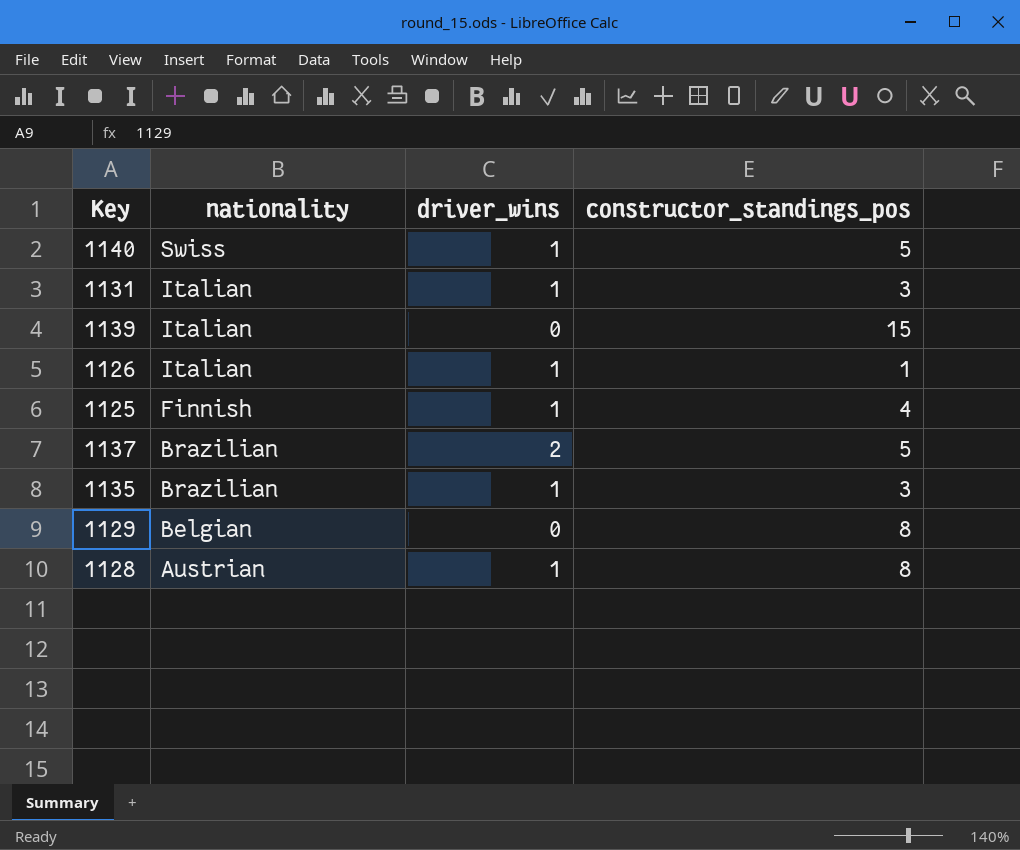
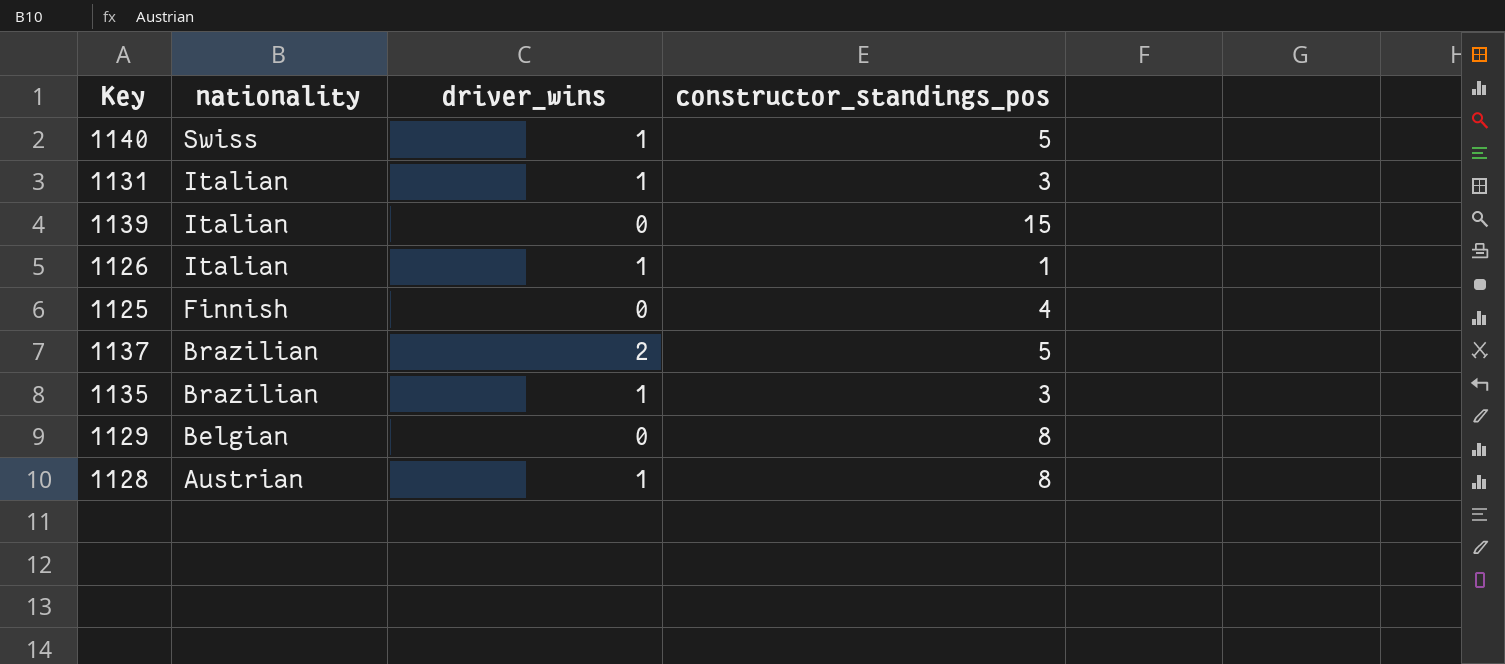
1125 | driver_wins: 1 -> 0

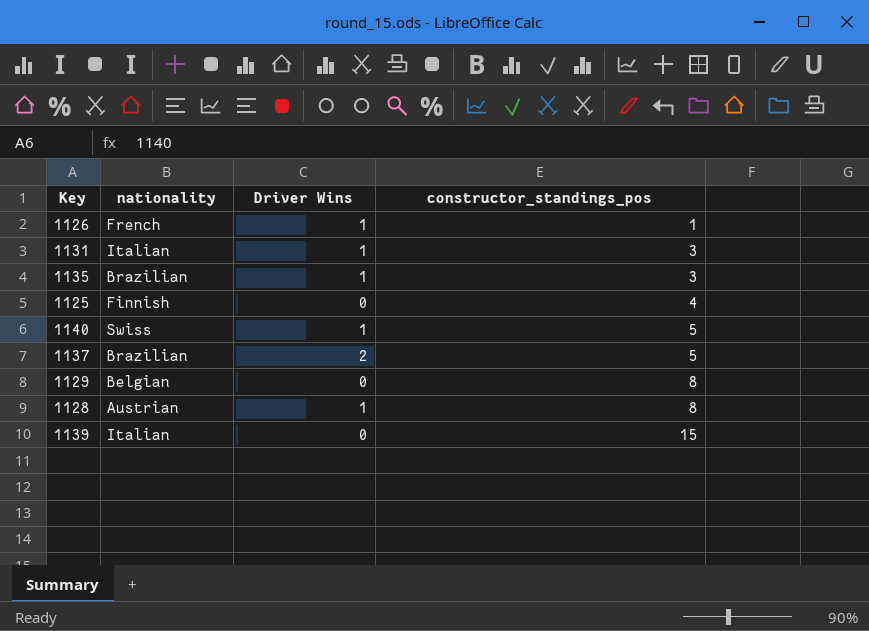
row order: nationality descending -> constructor_standings_pos ascending
column name: driver_wins -> Driver Wins
1126 | nationality: Italian -> French

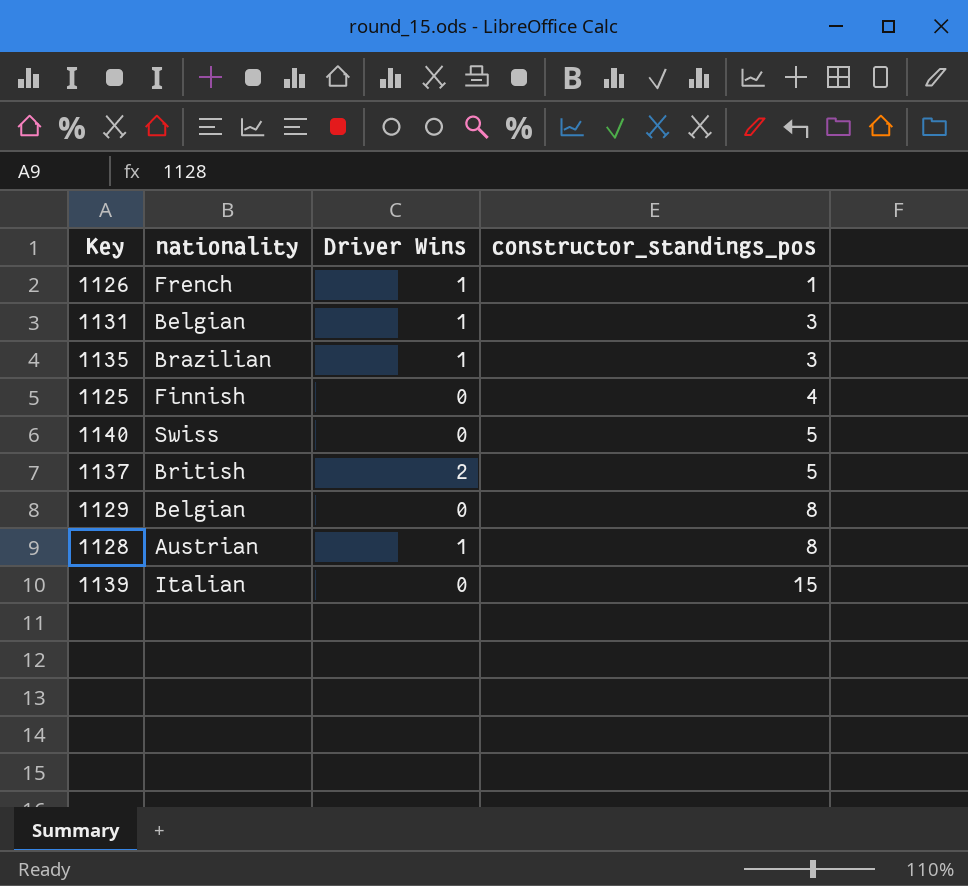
1131 | nationality: Italian -> Belgian
1140 | Driver Wins: 1 -> 0
1137 | nationality: Brazilian -> British

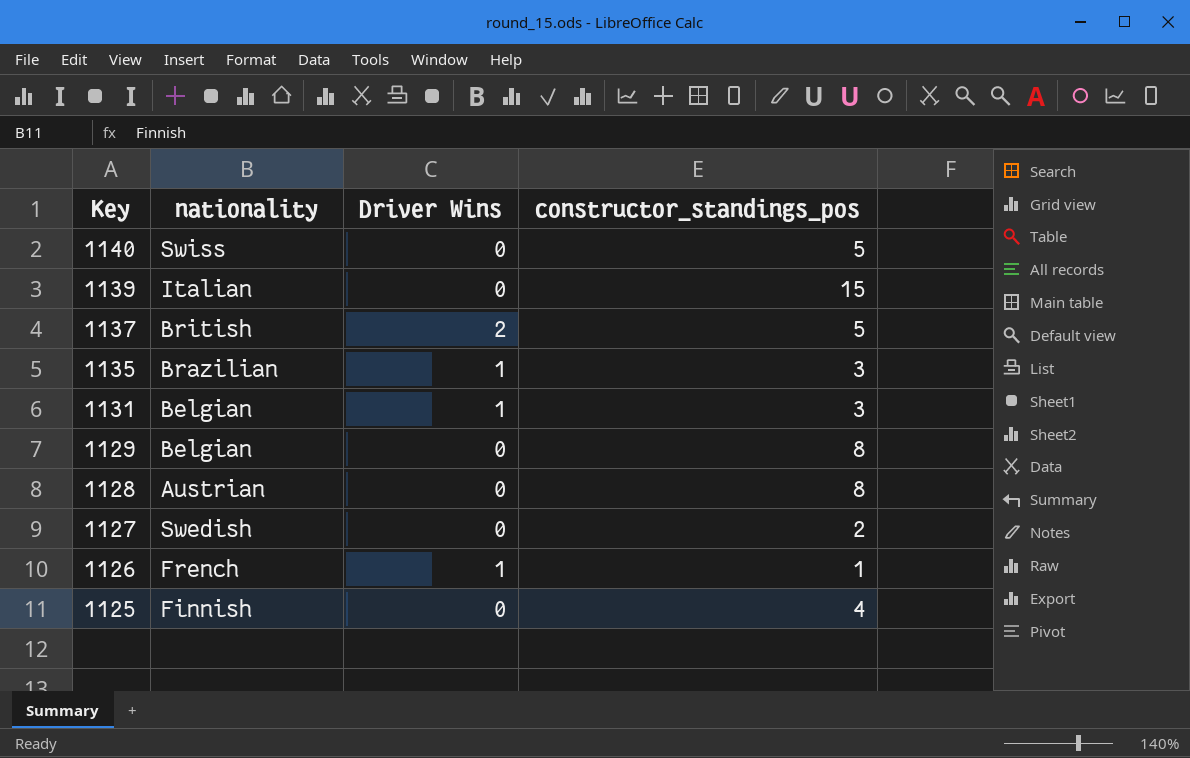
row order: constructor_standings_pos ascending -> Key descending
1128 | Driver Wins: 1 -> 0
row 1127: none -> Swedish | 0 | 2

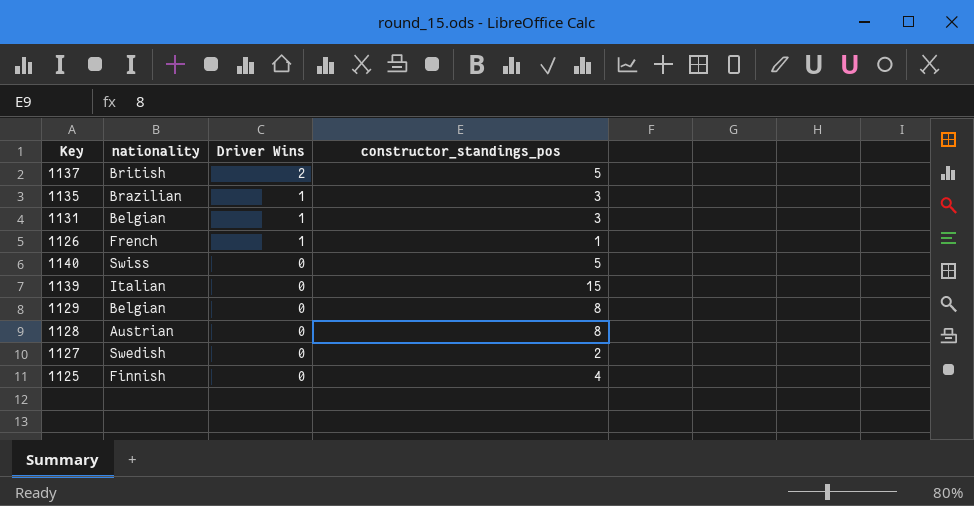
row order: Key descending -> Driver Wins descending

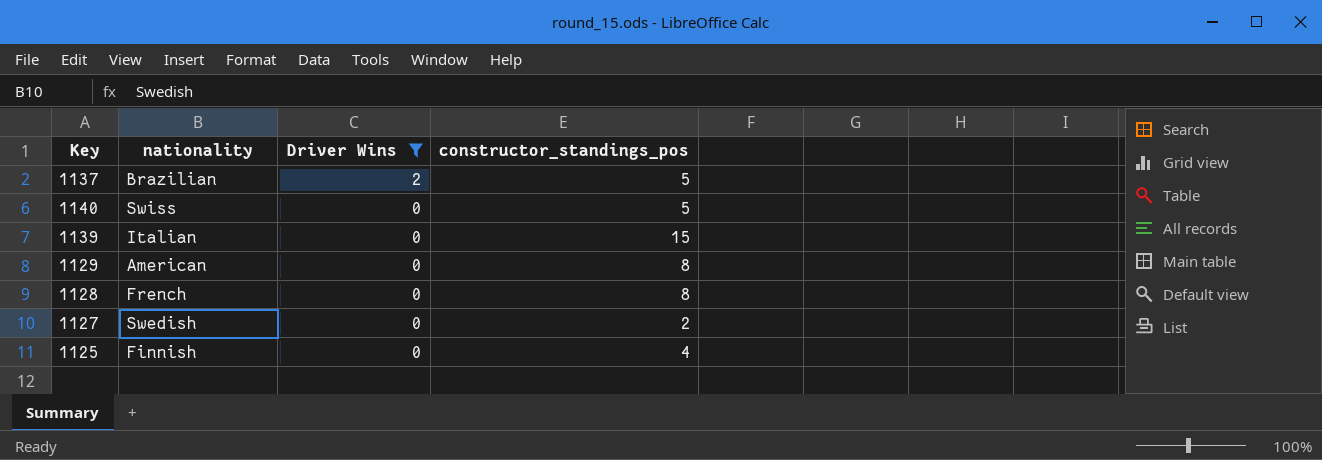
filter: none -> Driver Wins != 1
1137 | nationality: British -> Brazilian
1129 | nationality: Belgian -> American
1128 | nationality: Austrian -> French

